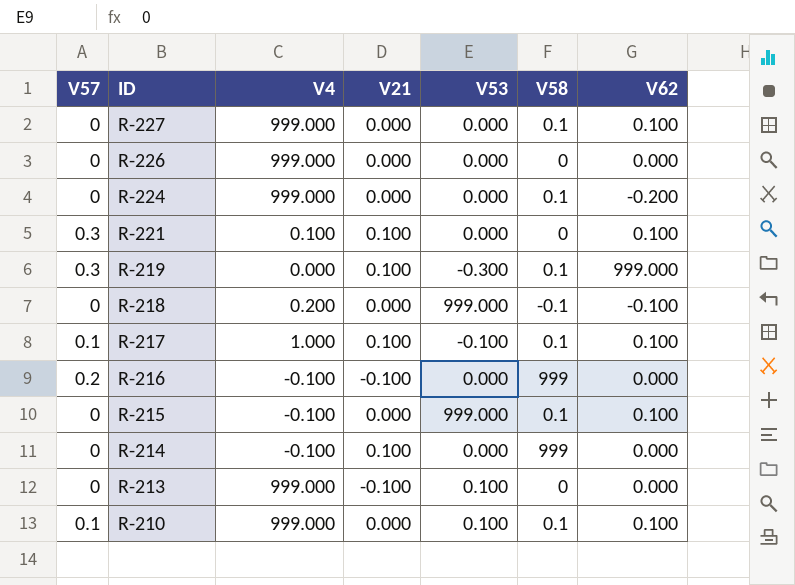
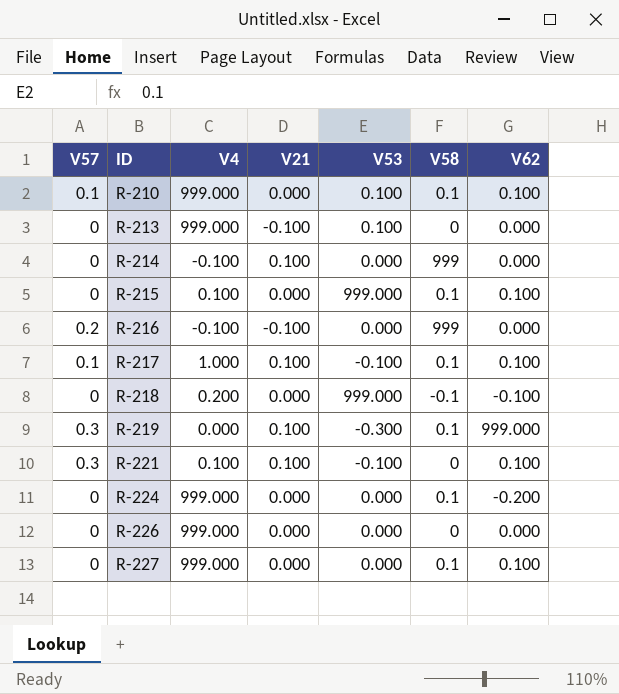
row order: ID descending -> ID ascending
R-215 | V4: -0.100 -> 0.100
R-221 | V53: 0.000 -> -0.100

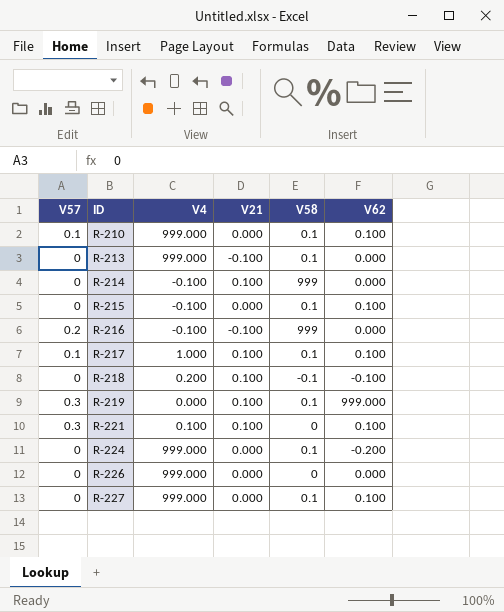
column V53 | position: 5 -> none
R-213 | V58: 0 -> 0.1
R-215 | V4: 0.100 -> -0.100
R-218 | V21: 0.000 -> 0.100

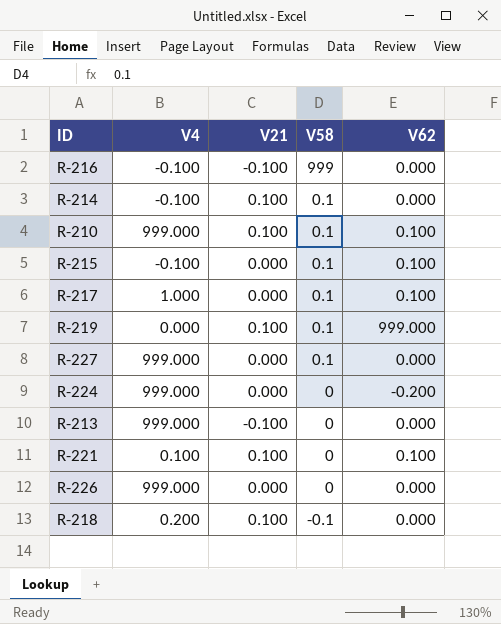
row order: ID ascending -> V58 descending
column V57 | position: 1 -> none
R-214 | V58: 999 -> 0.1
R-210 | V21: 0.000 -> 0.100
R-217 | V21: 0.100 -> 0.000
R-227 | V62: 0.100 -> 0.000
R-224 | V58: 0.1 -> 0
R-213 | V58: 0.1 -> 0
R-218 | V62: -0.100 -> 0.000

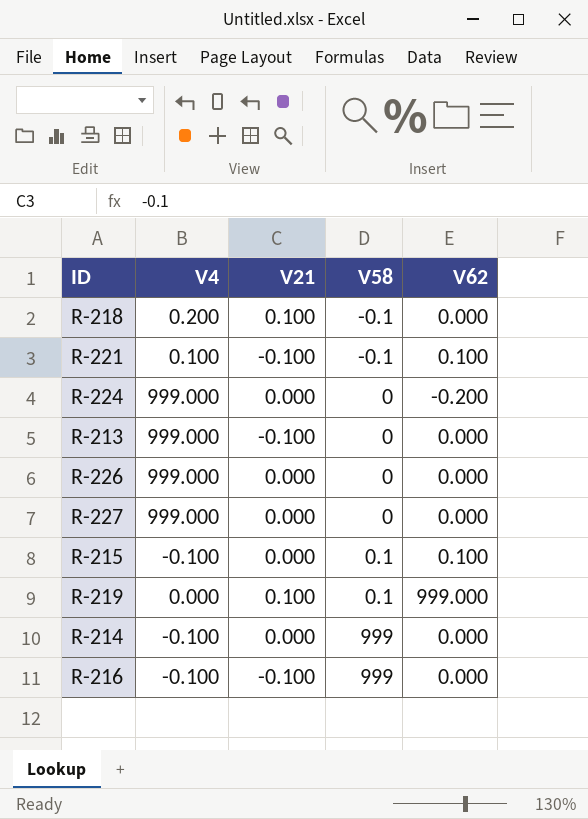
row order: V58 descending -> V58 ascending
row R-210: 999.000 | 0.100 | 0.1 | 0.100 -> none
row R-217: 1.000 | 0.000 | 0.1 | 0.100 -> none
R-221 | V21: 0.100 -> -0.100
R-221 | V58: 0 -> -0.1
R-227 | V58: 0.1 -> 0
R-214 | V21: 0.100 -> 0.000
R-214 | V58: 0.1 -> 999

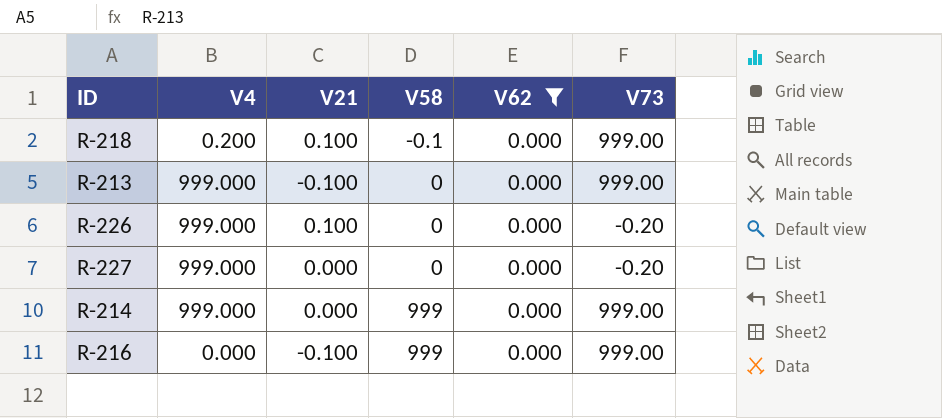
filter: none -> V62 = 0.000
column V73 | position: none -> 6
R-226 | V21: 0.000 -> 0.100
R-214 | V4: -0.100 -> 999.000
R-216 | V4: -0.100 -> 0.000

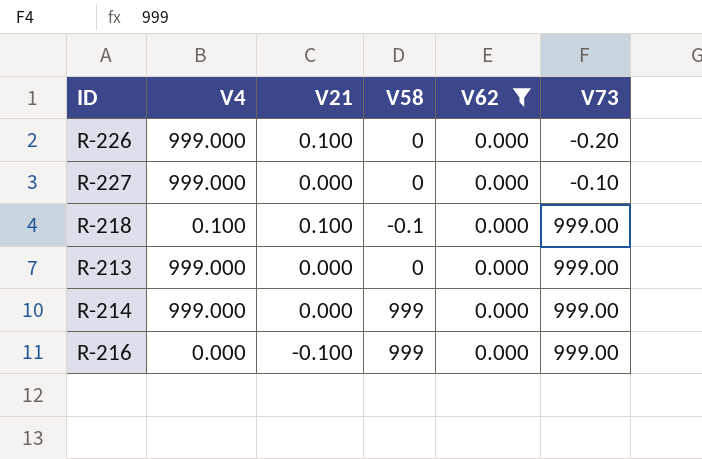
row order: V58 ascending -> V73 ascending
R-227 | V73: -0.20 -> -0.10
R-218 | V4: 0.200 -> 0.100
R-213 | V21: -0.100 -> 0.000

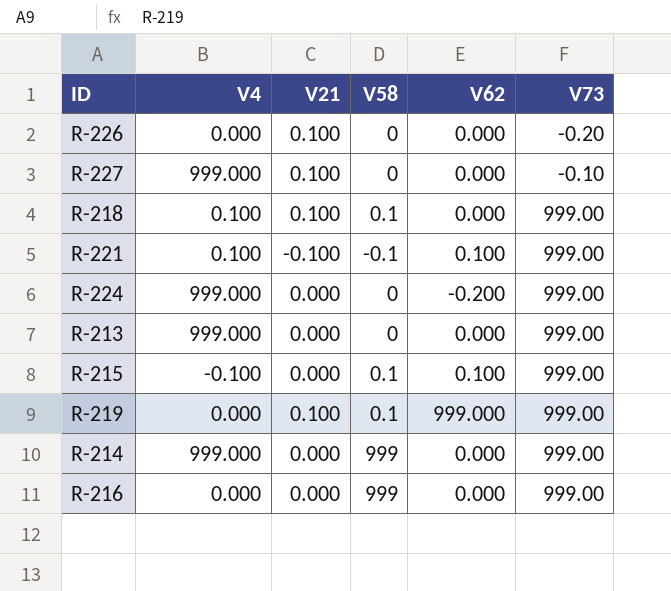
filter: V62 = 0.000 -> none
R-226 | V4: 999.000 -> 0.000
R-227 | V21: 0.000 -> 0.100
R-218 | V58: -0.1 -> 0.1
R-216 | V21: -0.100 -> 0.000

